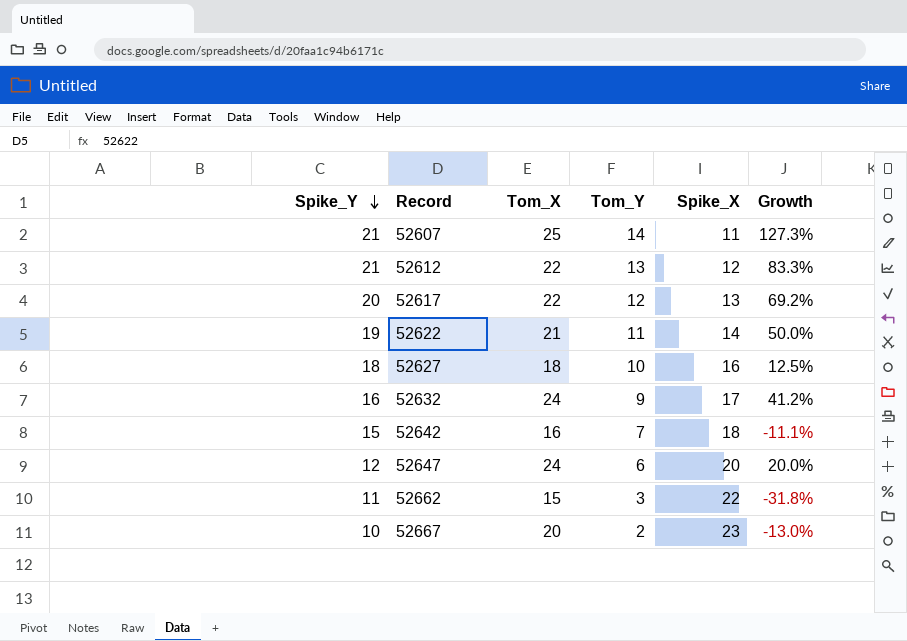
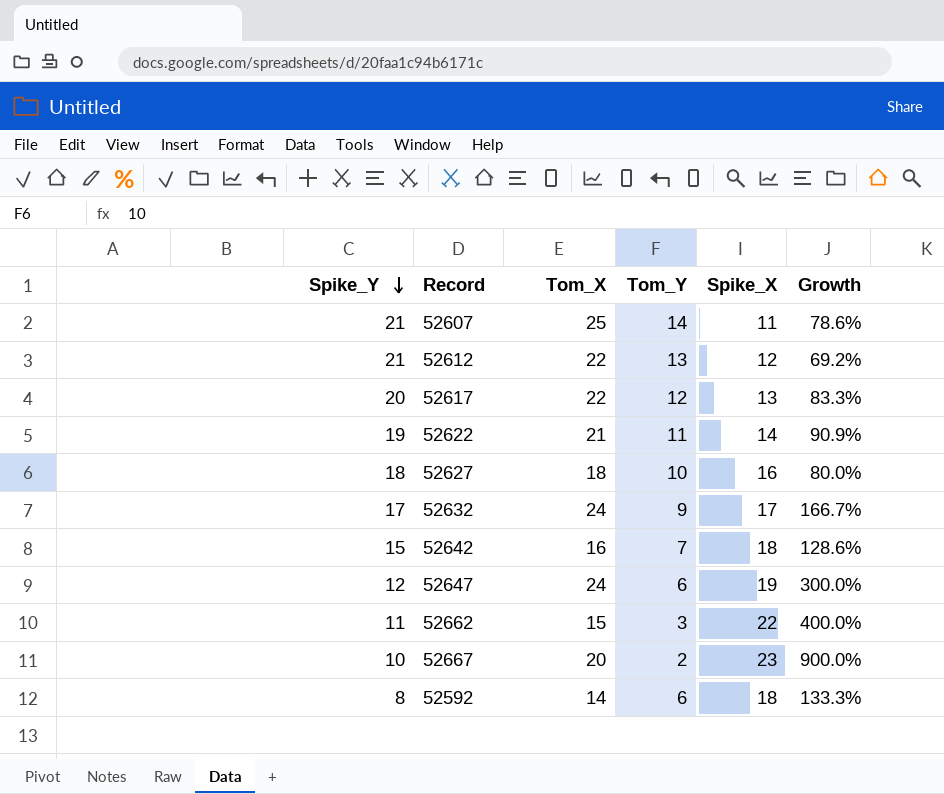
column Growth | formula: ([Tom_X] - [Spike_X]) / [Spike_X] -> ([Tom_X] - [Tom_Y]) / [Tom_Y]
52632 | Spike_Y: 16 -> 17
52647 | Spike_X: 20 -> 19
row 52592: none -> 8 | 14 | 6 | 18 | 133.3%

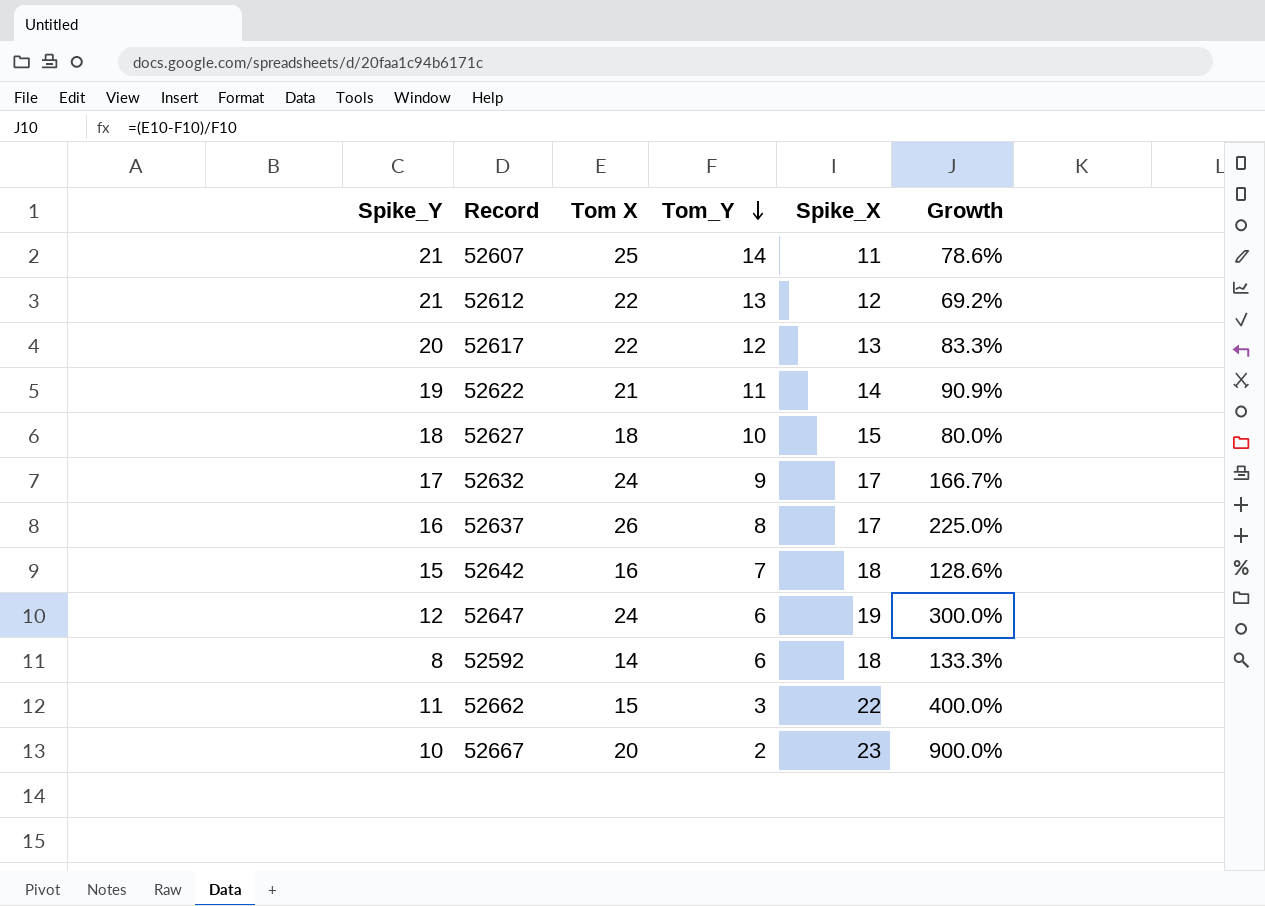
row order: Spike_Y descending -> Tom_Y descending
column name: Tom_X -> Tom X
52627 | Spike_X: 16 -> 15
row 52637: none -> 16 | 26 | 8 | 17 | 225.0%

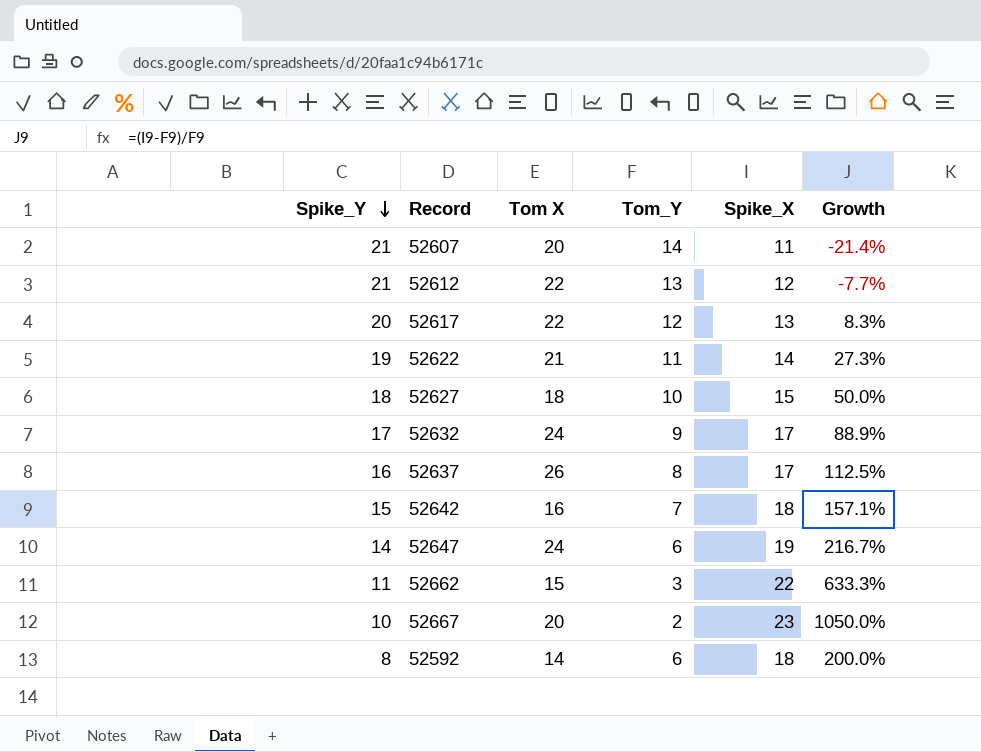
row order: Tom_Y descending -> Spike_Y descending
column Growth | formula: ([Tom X] - [Tom_Y]) / [Tom_Y] -> ([Spike_X] - [Tom_Y]) / [Tom_Y]
52607 | Tom X: 25 -> 20
52647 | Spike_Y: 12 -> 14

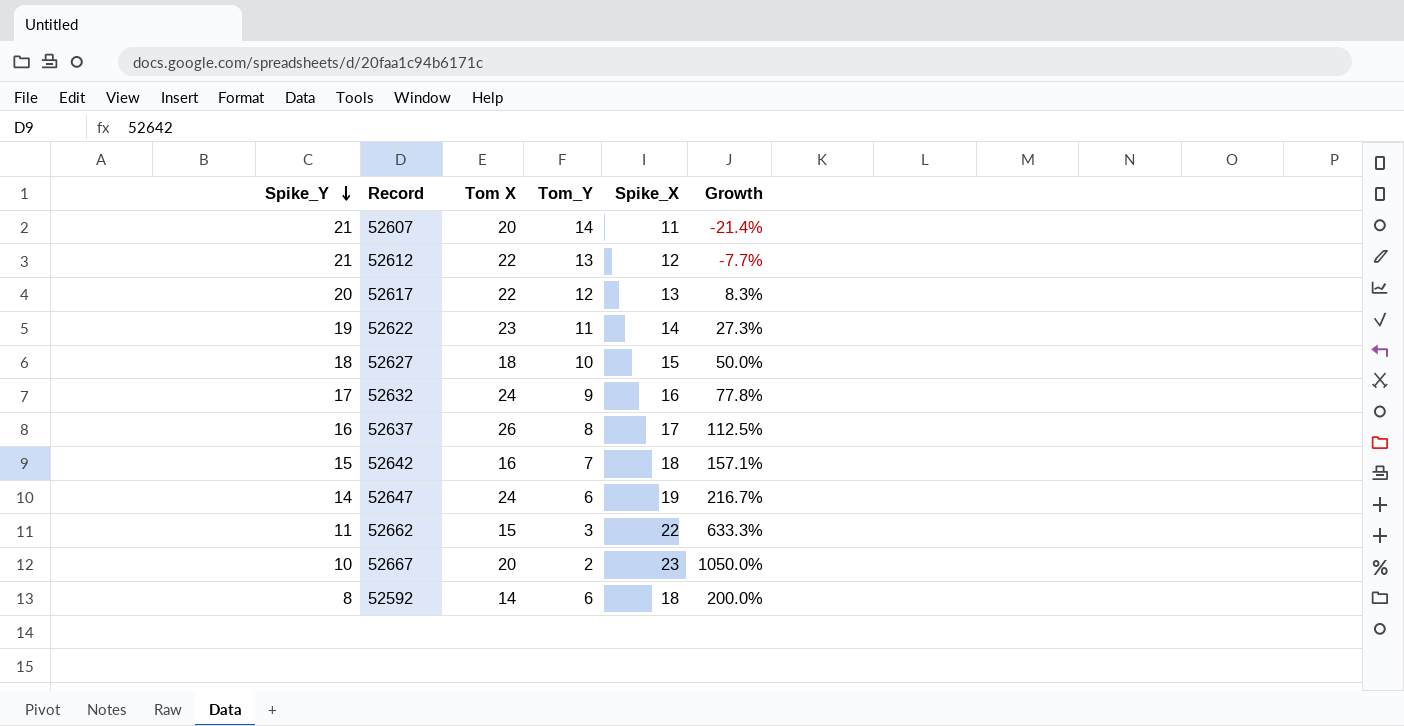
52622 | Tom X: 21 -> 23
52632 | Spike_X: 17 -> 16
52632 | Growth: 88.9% -> 77.8%

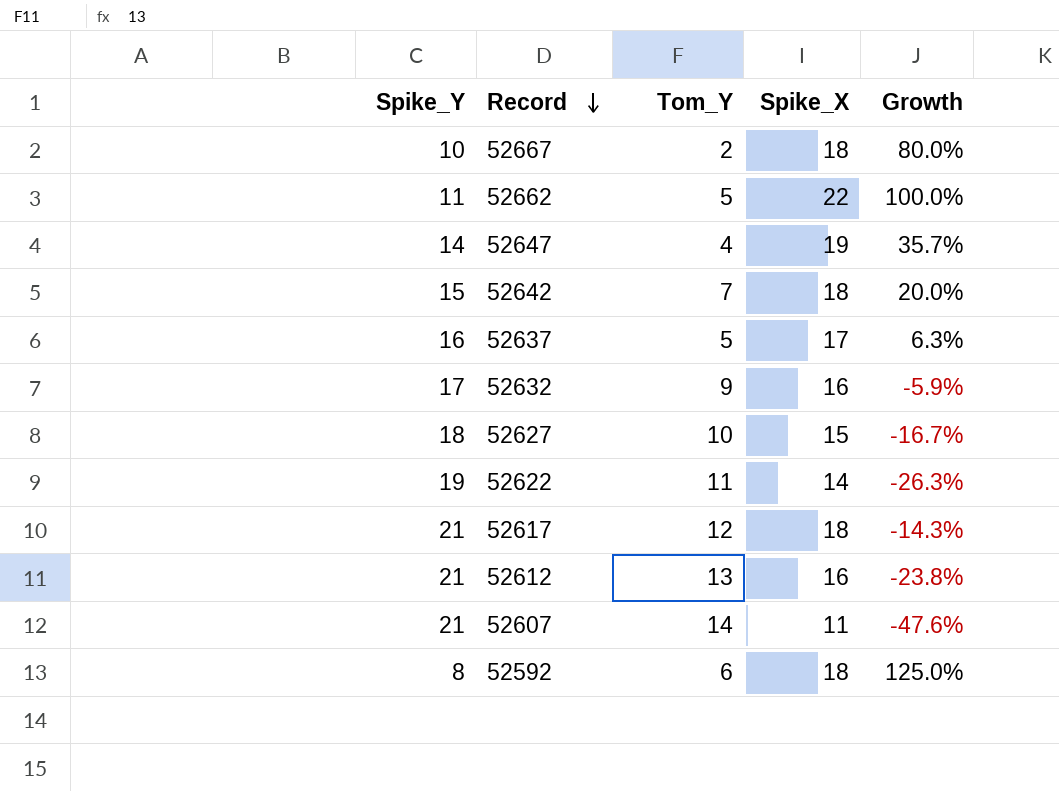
row order: Spike_Y descending -> Record descending
column Tom X | position: 3 -> none
column Growth | formula: ([Spike_X] - [Tom_Y]) / [Tom_Y] -> ([Spike_X] - [Spike_Y]) / [Spike_Y]
52667 | Spike_X: 23 -> 18
52662 | Tom_Y: 3 -> 5
52647 | Tom_Y: 6 -> 4
52637 | Tom_Y: 8 -> 5
52617 | Spike_Y: 20 -> 21
52617 | Spike_X: 13 -> 18
52612 | Spike_X: 12 -> 16

